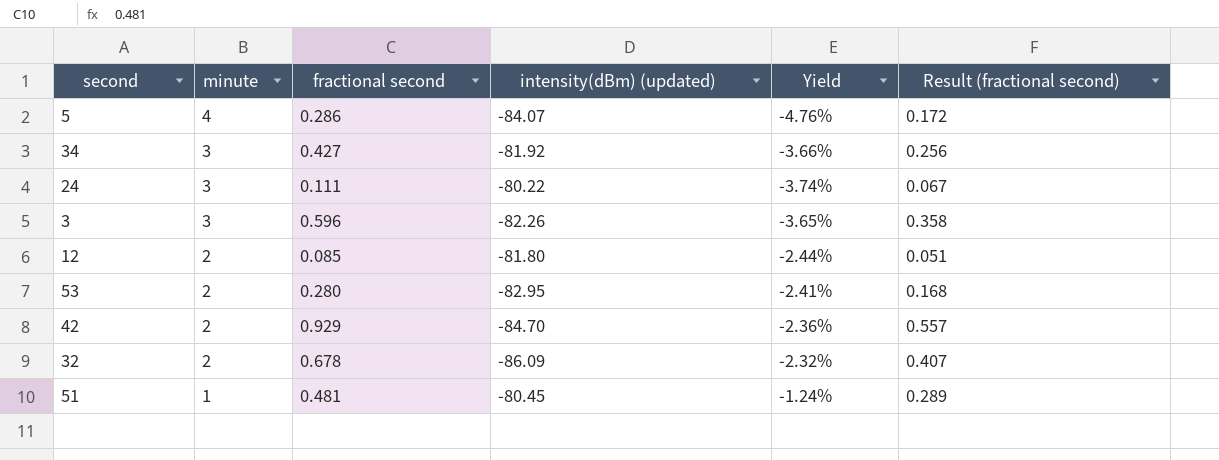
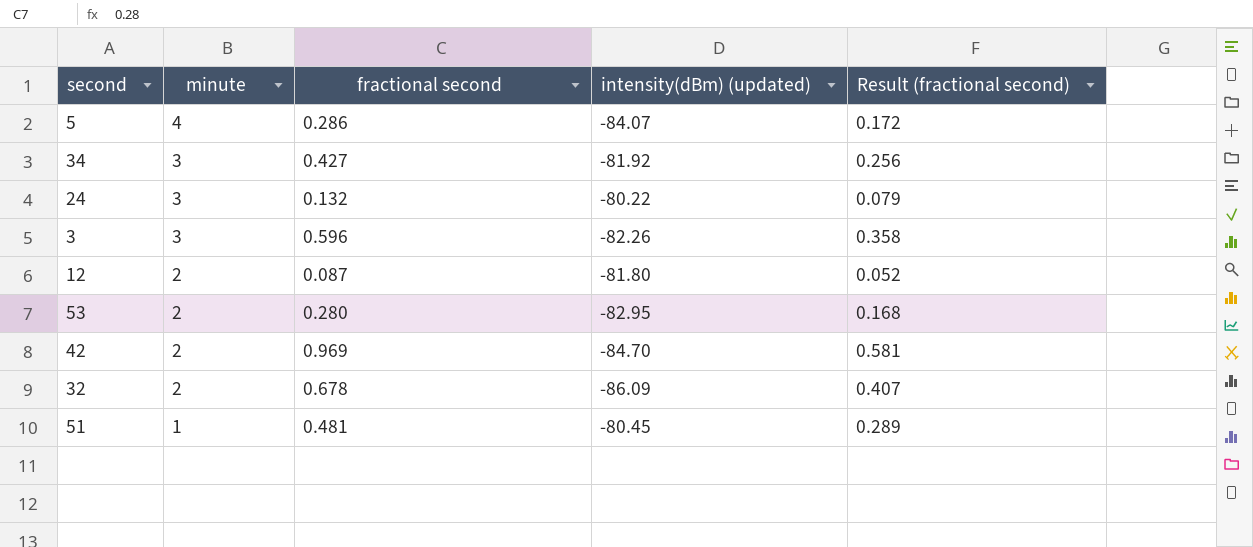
column Yield | formula: [minute] / [intensity(dBm) (updated)] -> none
24 | fractional second: 0.111 -> 0.132
24 | Result (fractional second): 0.067 -> 0.079
12 | fractional second: 0.085 -> 0.087
12 | Result (fractional second): 0.051 -> 0.052
42 | fractional second: 0.929 -> 0.969
42 | Result (fractional second): 0.557 -> 0.581

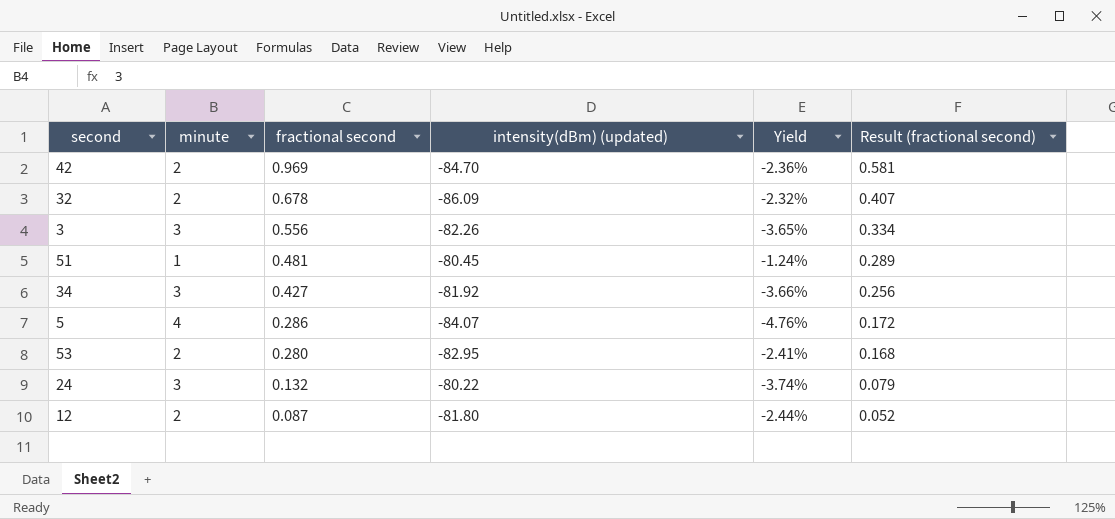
row order: minute descending -> fractional second descending
column Yield | formula: none -> [minute] / [intensity(dBm) (updated)]
3 | fractional second: 0.596 -> 0.556
3 | Result (fractional second): 0.358 -> 0.334

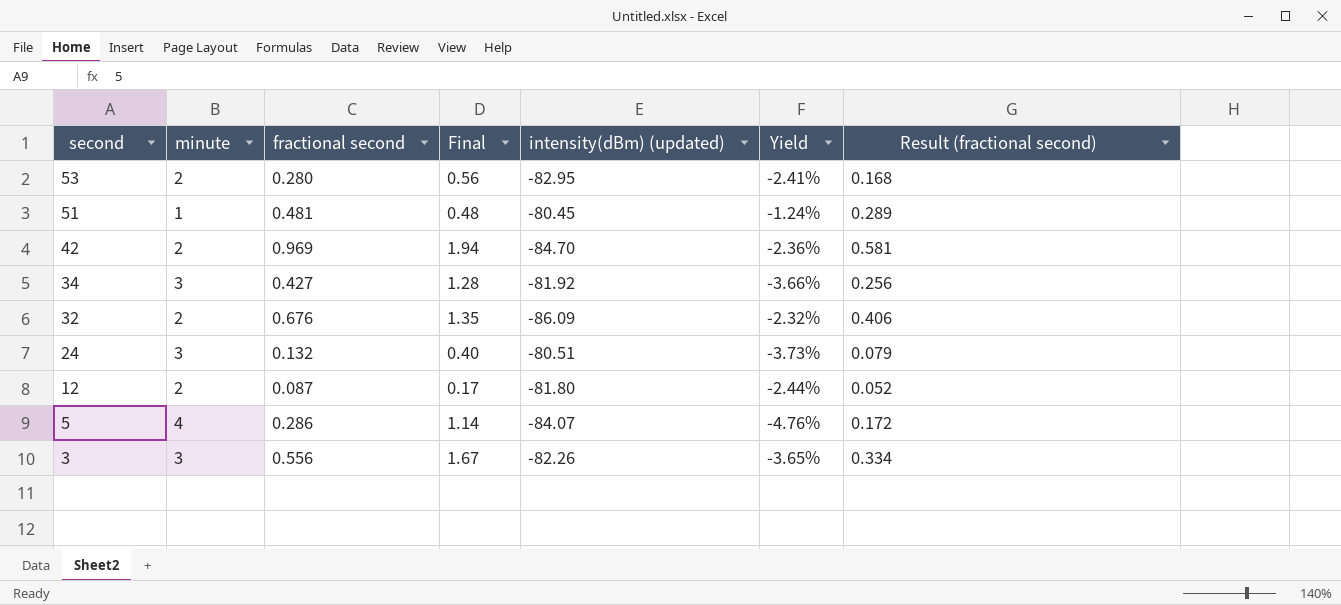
row order: fractional second descending -> second descending
column Final | formula: none -> [minute] * [fractional second]
32 | fractional second: 0.678 -> 0.676
32 | Result (fractional second): 0.407 -> 0.406
24 | intensity(dBm) (updated): -80.22 -> -80.51
24 | Yield: -3.74% -> -3.73%

